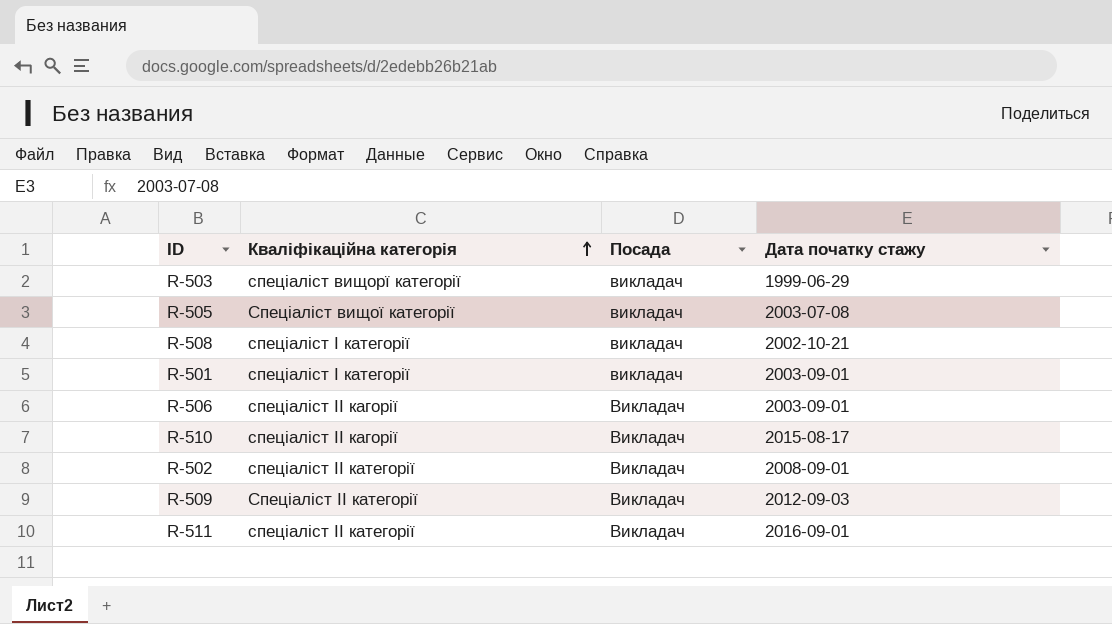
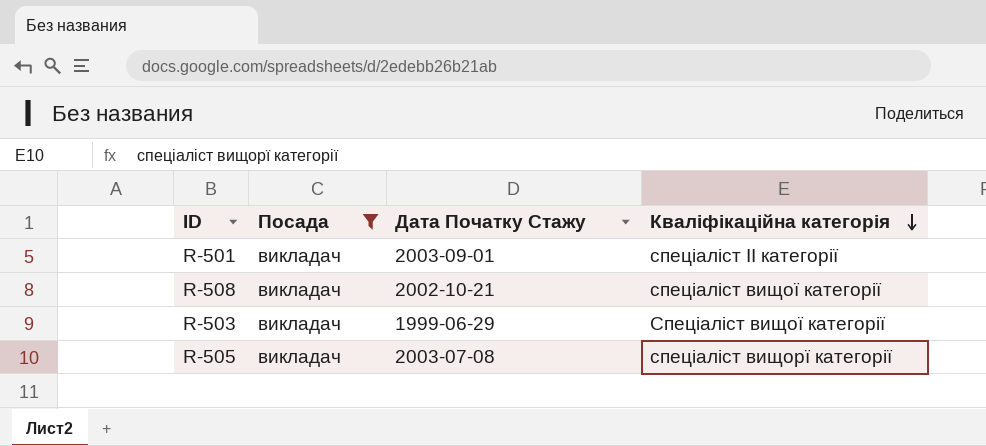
filter: none -> Посада = викладач
row order: Кваліфікаційна категорія ascending -> Кваліфікаційна категорія descending
column name: Дата початку стажу -> Дата Початку Стажу
column Кваліфікаційна категорія | position: 2 -> 4
R-501 | Кваліфікаційна категорія: спеціаліст І категорії -> спеціаліст ІІ категорії
R-508 | Кваліфікаційна категорія: спеціаліст І категорії -> спеціаліст вищої категорії
R-503 | Кваліфікаційна категорія: спеціаліст вищорї категорії -> Спеціаліст вищої категорії
R-505 | Кваліфікаційна категорія: Спеціаліст вищої категорії -> спеціаліст вищорї категорії

